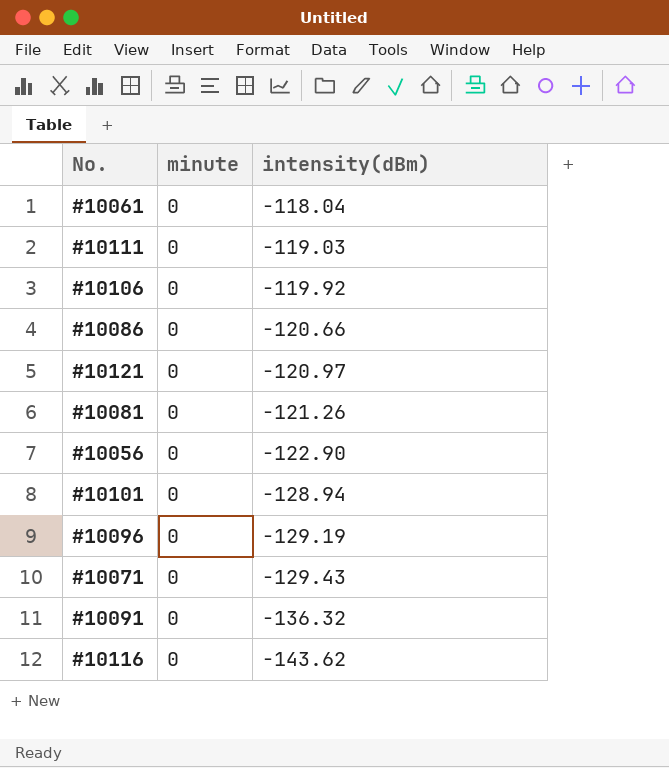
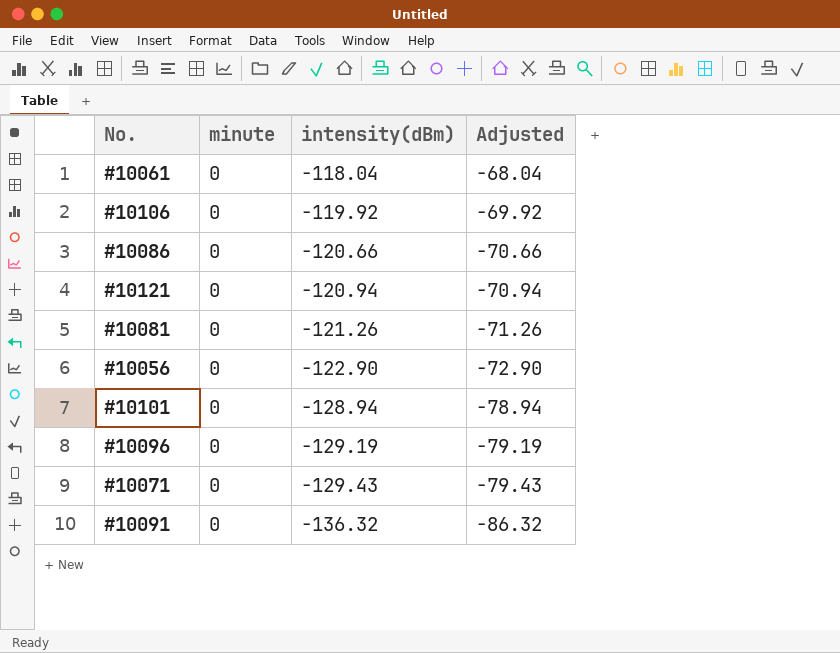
column Adjusted | formula: none -> [intensity(dBm)] + 50
row #10111: 0 | -119.03 -> none
row #10116: 0 | -143.62 -> none
#10121 | intensity(dBm): -120.97 -> -120.94

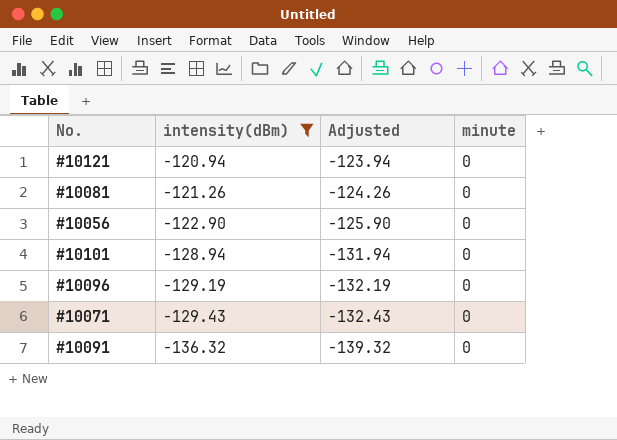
filter: none -> intensity(dBm) <= -120.94
column Adjusted | formula: [intensity(dBm)] + 50 -> [intensity(dBm)] - 3
column minute | position: 2 -> 4

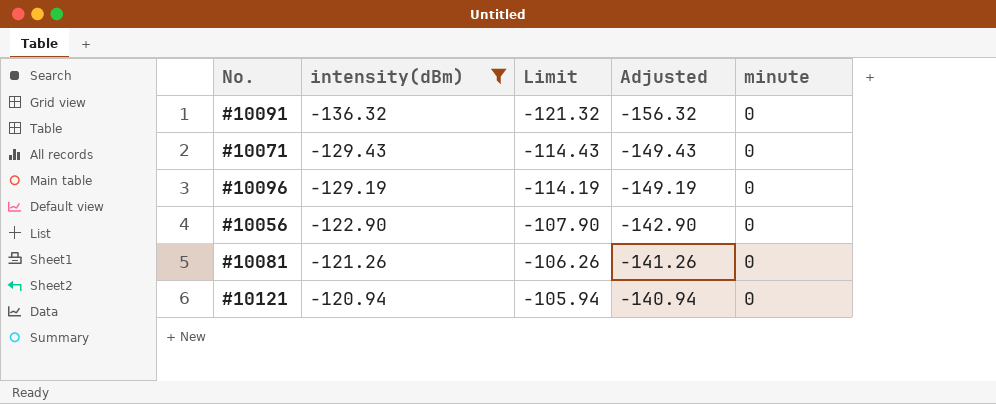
row order: intensity(dBm) descending -> intensity(dBm) ascending
column Limit | formula: none -> [intensity(dBm)] + 15
column Adjusted | formula: [intensity(dBm)] - 3 -> [intensity(dBm)] - 20
row #10101: -128.94 | -131.94 | 0 -> none

